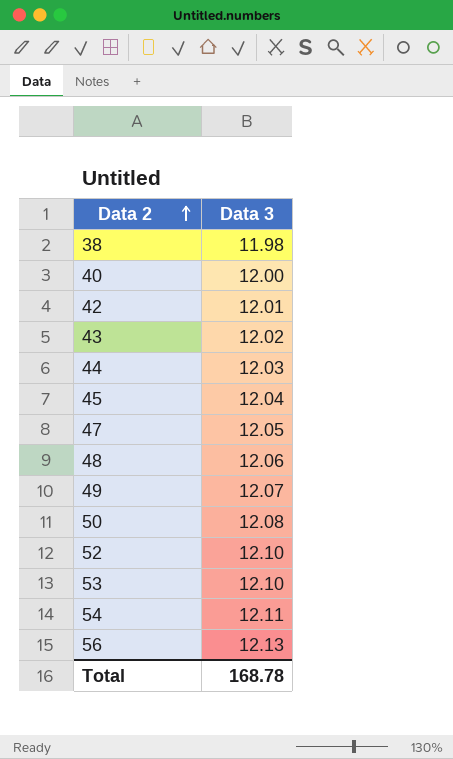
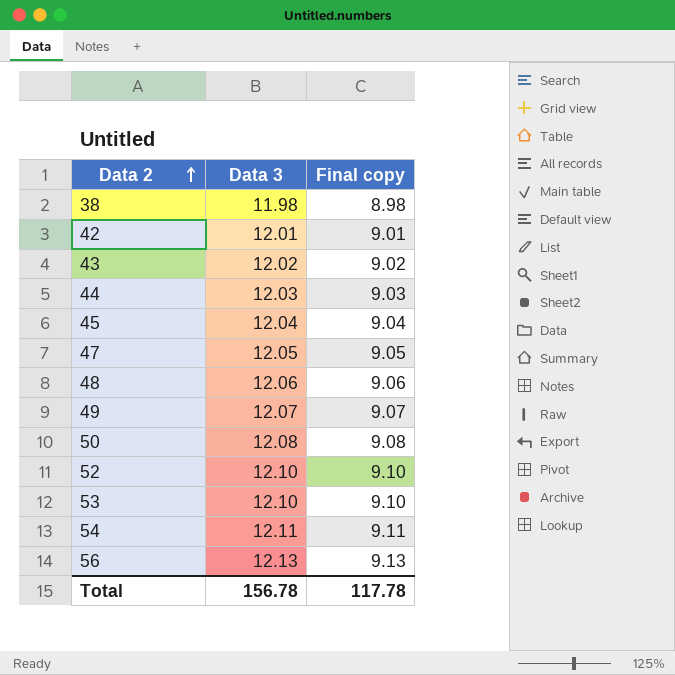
column Final copy | formula: none -> [Data 3] - 3
row 40: 12.00 -> none
Total | Data 3: 168.78 -> 156.78

